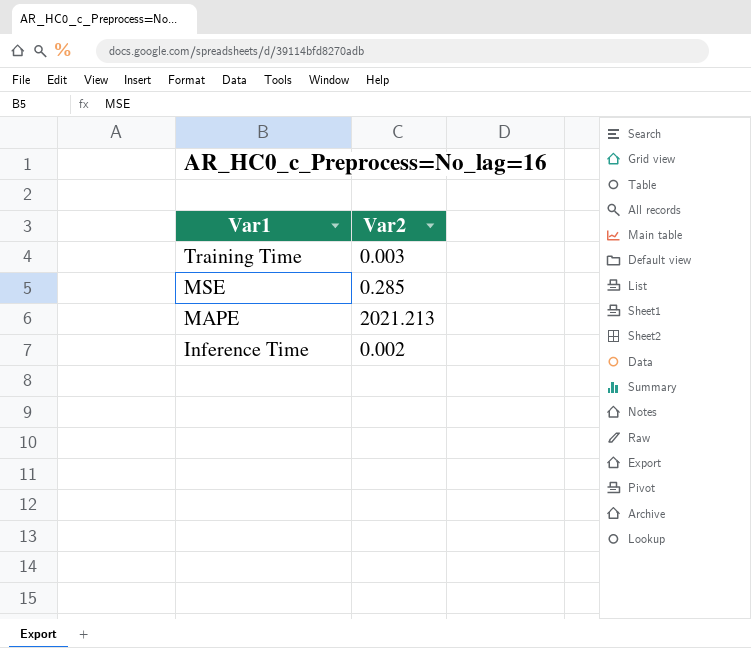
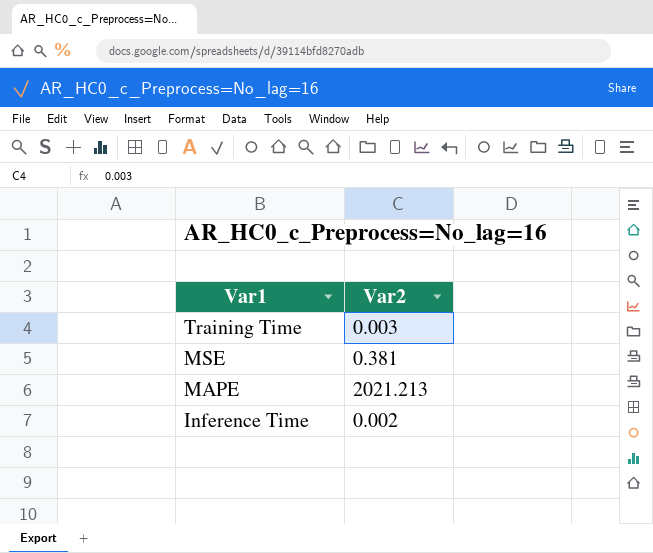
MSE | Var2: 0.285 -> 0.381

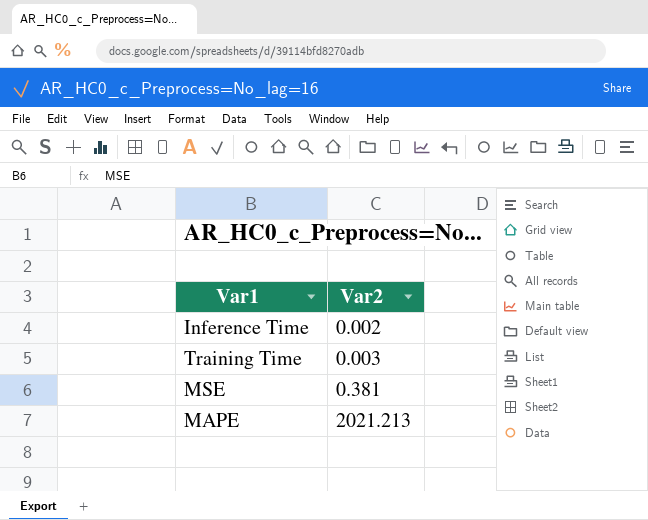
row order: Var1 descending -> Var2 ascending

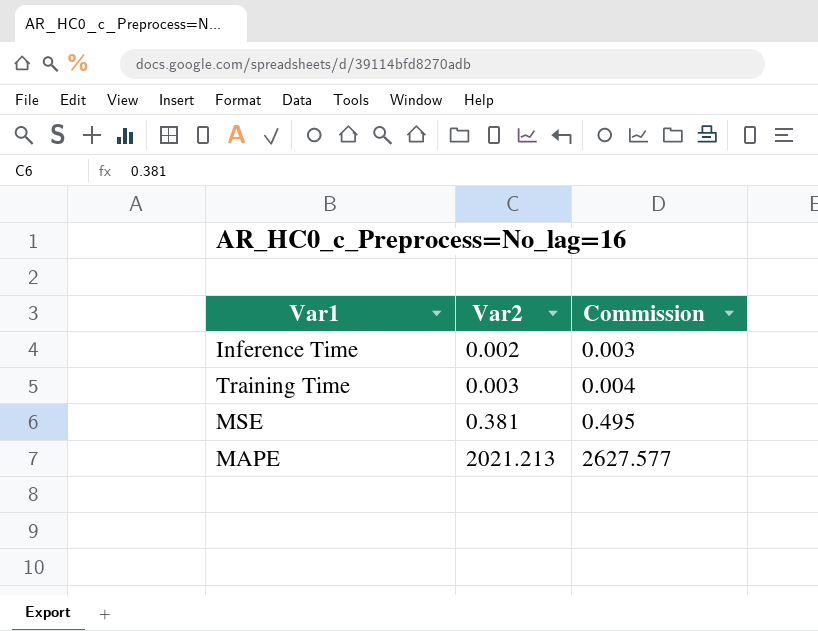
column Commission | formula: none -> [Var2] * 1.3

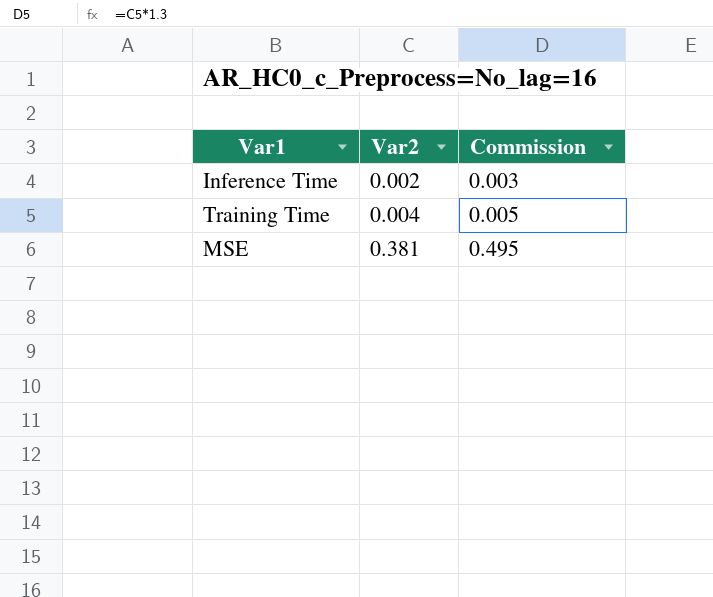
row MAPE: 2021.213 | 2627.577 -> none
Training Time | Var2: 0.003 -> 0.004
Training Time | Commission: 0.004 -> 0.005

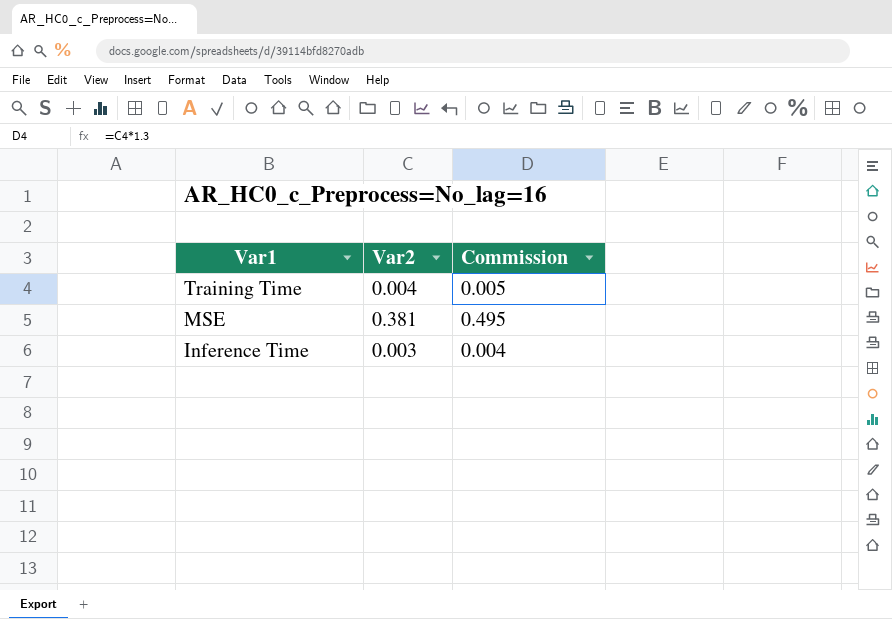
row order: Var2 ascending -> Var1 descending
Inference Time | Var2: 0.002 -> 0.003
Inference Time | Commission: 0.003 -> 0.004

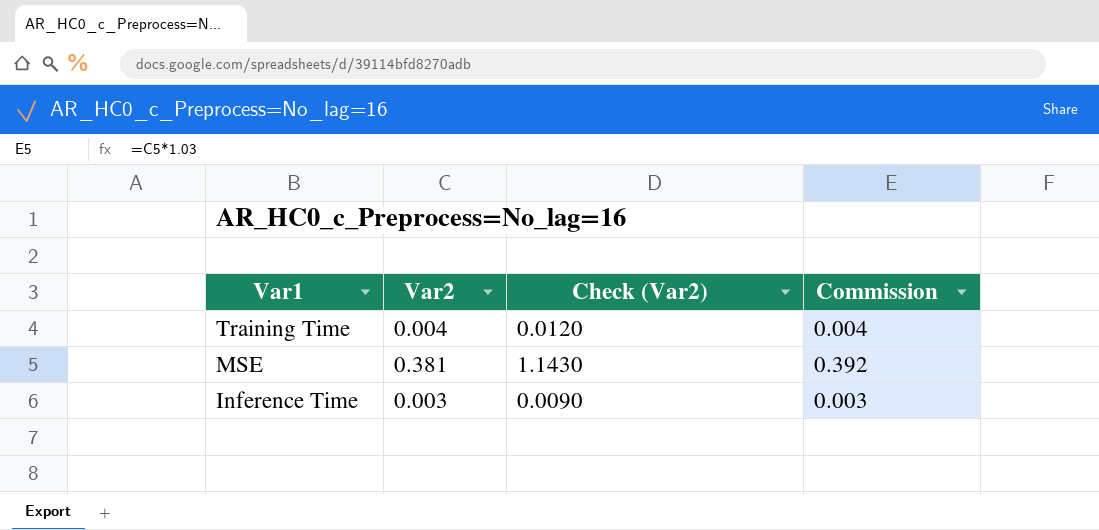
column Check (Var2) | formula: none -> [Var2] * 3
column Commission | formula: [Var2] * 1.3 -> [Var2] * 1.03

